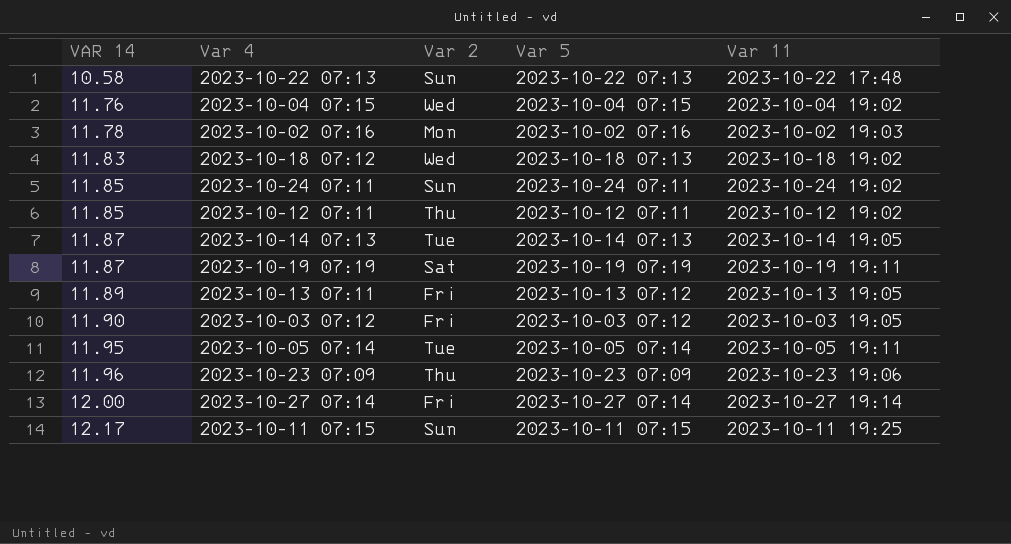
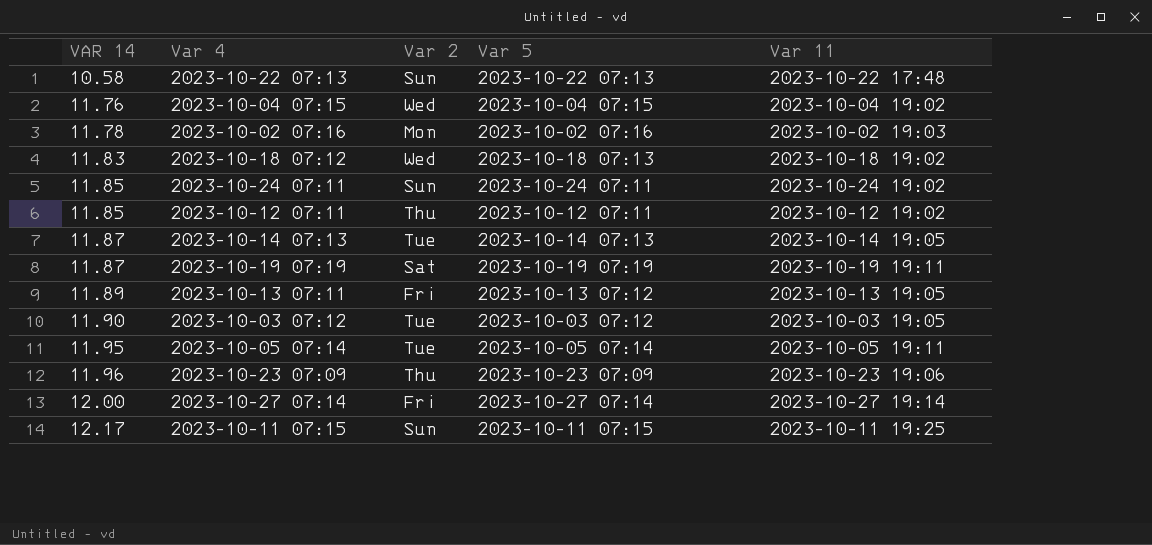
2023-10-03 07:12 | Var 2: Fri -> Tue

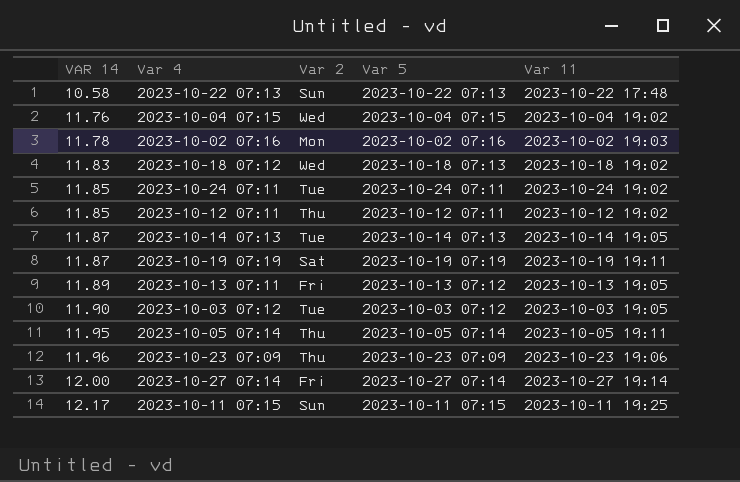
2023-10-24 07:11 | Var 2: Sun -> Tue
2023-10-05 07:14 | Var 2: Tue -> Thu

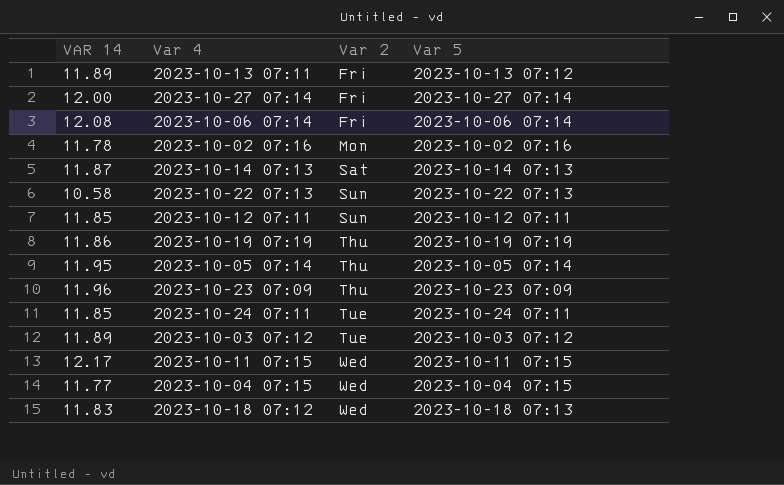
row order: VAR 14 ascending -> Var 2 ascending
column Var 11 | position: 5 -> none
row 2023-10-06 07:14: none -> 12.08 | Fri | 2023-10-06 07:14
2023-10-14 07:13 | Var 2: Tue -> Sat
2023-10-12 07:11 | Var 2: Thu -> Sun
2023-10-19 07:19 | VAR 14: 11.87 -> 11.86
2023-10-19 07:19 | Var 2: Sat -> Thu
2023-10-03 07:12 | VAR 14: 11.90 -> 11.89
2023-10-11 07:15 | Var 2: Sun -> Wed
2023-10-04 07:15 | VAR 14: 11.76 -> 11.77

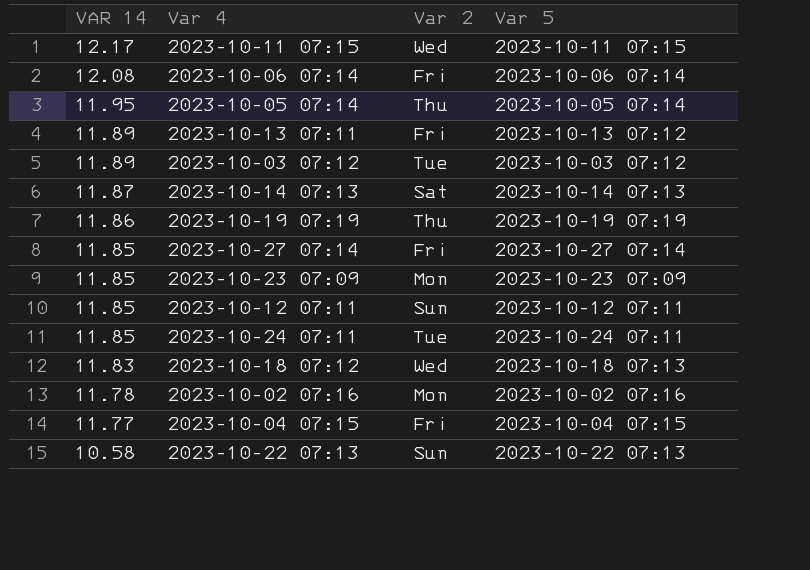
row order: Var 2 ascending -> VAR 14 descending
2023-10-27 07:14 | VAR 14: 12.00 -> 11.85
2023-10-23 07:09 | VAR 14: 11.96 -> 11.85
2023-10-23 07:09 | Var 2: Thu -> Mon
2023-10-04 07:15 | Var 2: Wed -> Fri

